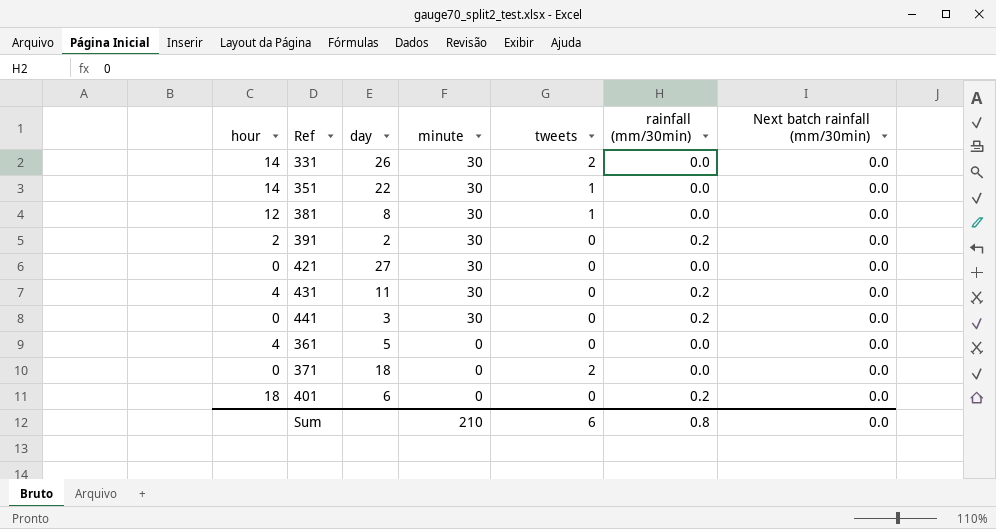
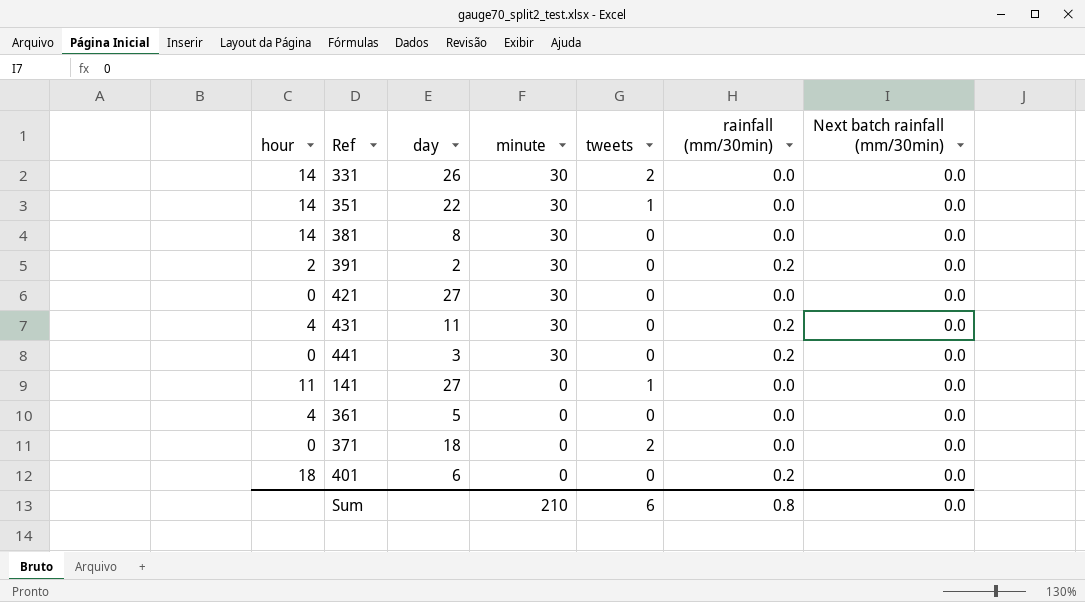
381 | hour: 12 -> 14
381 | tweets: 1 -> 0
row 141: none -> 11 | 27 | 0 | 1 | 0.0 | 0.0

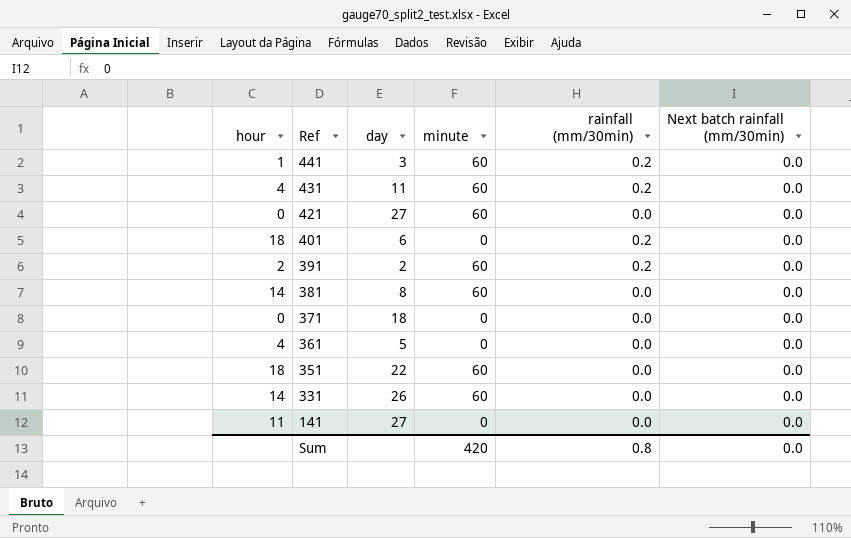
row order: minute descending -> Ref descending
column tweets | position: 5 -> none
441 | hour: 0 -> 1
441 | minute: 30 -> 60
431 | minute: 30 -> 60
421 | minute: 30 -> 60
391 | minute: 30 -> 60
381 | minute: 30 -> 60
351 | hour: 14 -> 18
351 | minute: 30 -> 60
331 | minute: 30 -> 60
Sum | minute: 210 -> 420

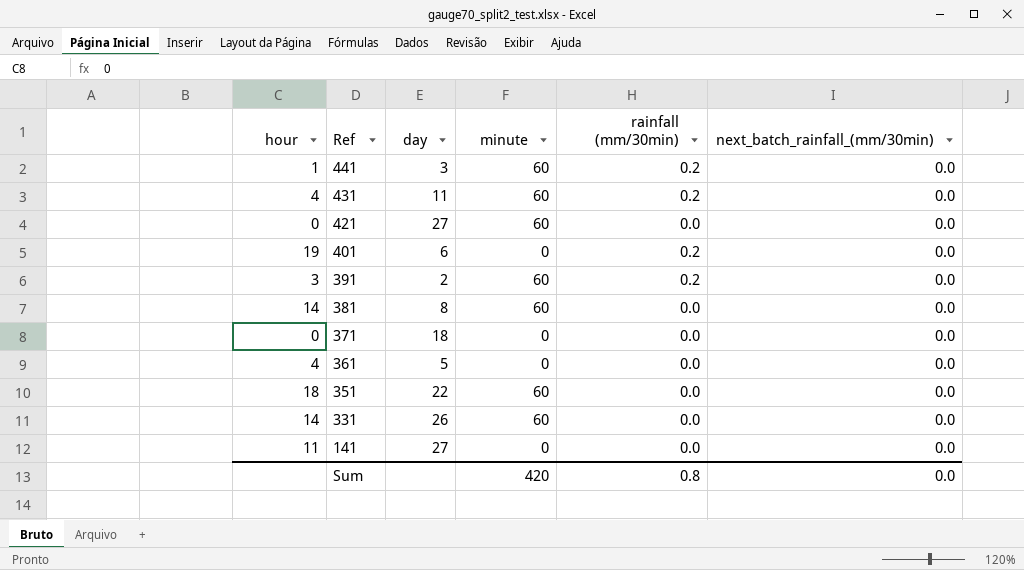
column name: Next batch rainfall (mm/30min) -> next_batch_rainfall_(mm/30min)
401 | hour: 18 -> 19
391 | hour: 2 -> 3

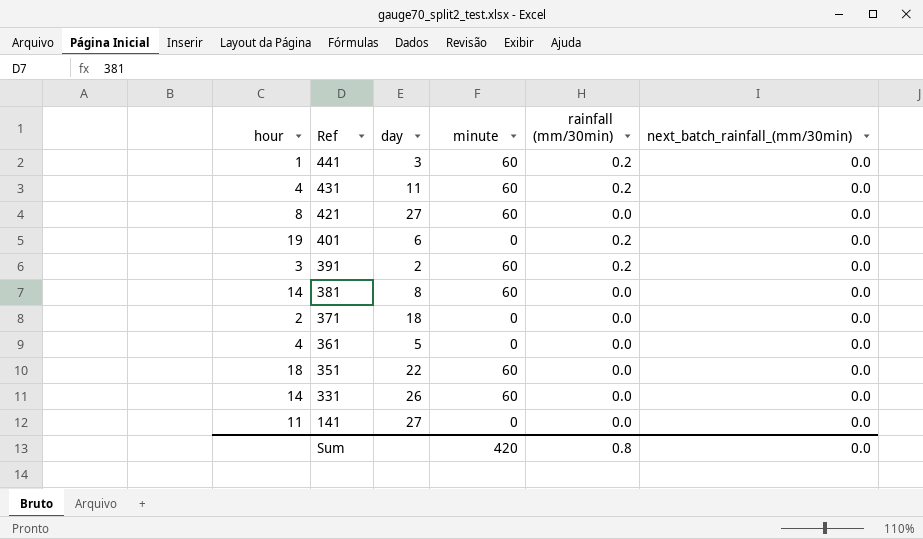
421 | hour: 0 -> 8
371 | hour: 0 -> 2

